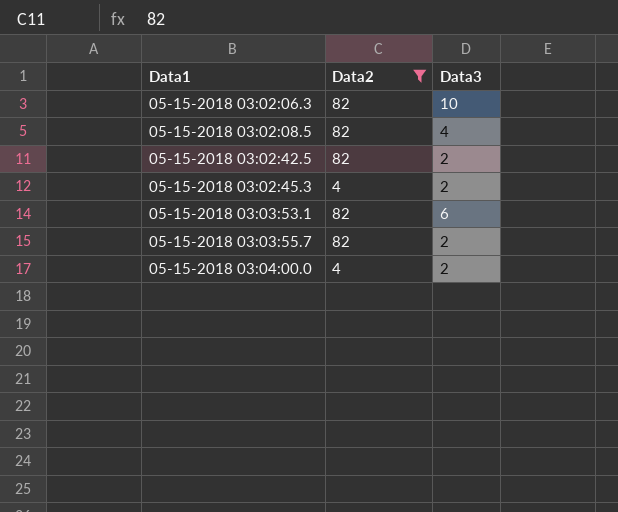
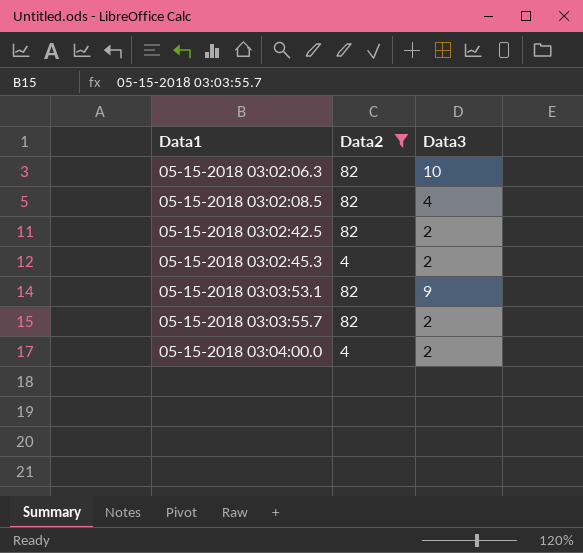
05-15-2018 03:03:53.1 | Data3: 6 -> 9

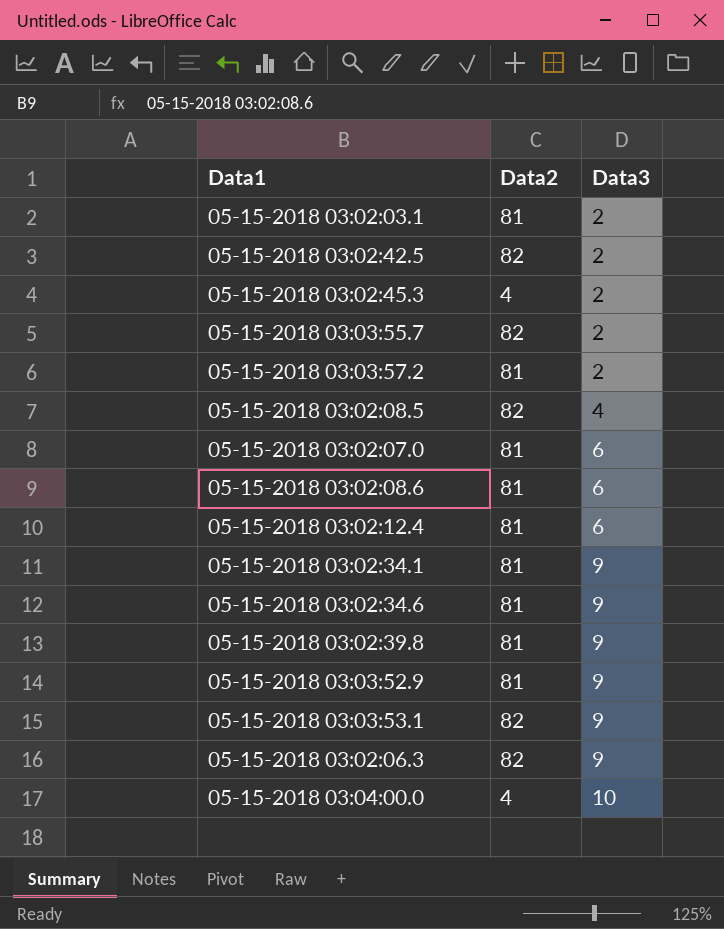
filter: Data2 != 81 -> none
row order: Data1 ascending -> Data3 ascending
05-15-2018 03:02:06.3 | Data3: 10 -> 9
05-15-2018 03:04:00.0 | Data3: 2 -> 10

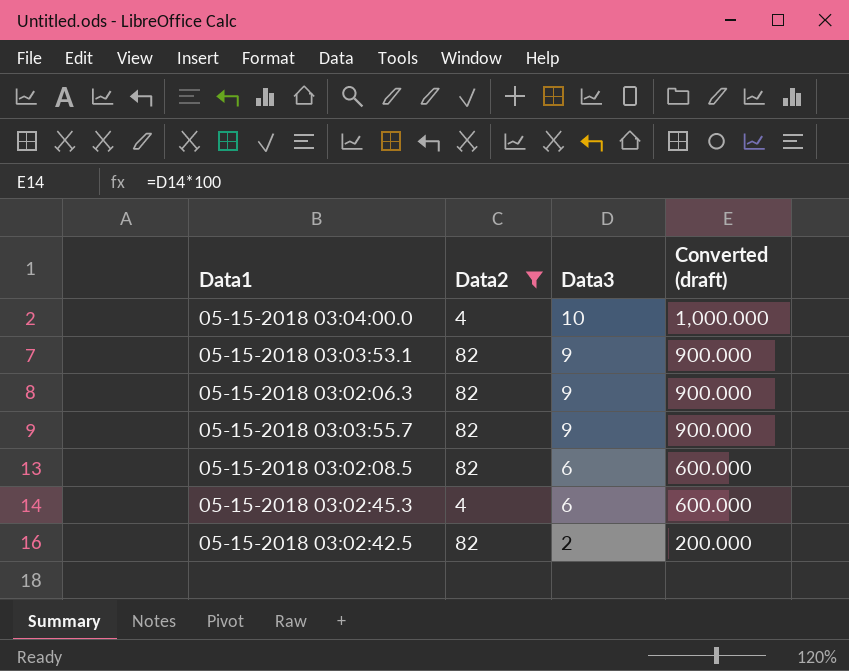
filter: none -> Data2 != 81
row order: Data3 ascending -> Data3 descending
column Converted (draft) | formula: none -> [Data3] * 100
05-15-2018 03:03:55.7 | Data3: 2 -> 9
05-15-2018 03:02:08.5 | Data3: 4 -> 6
05-15-2018 03:02:45.3 | Data3: 2 -> 6

